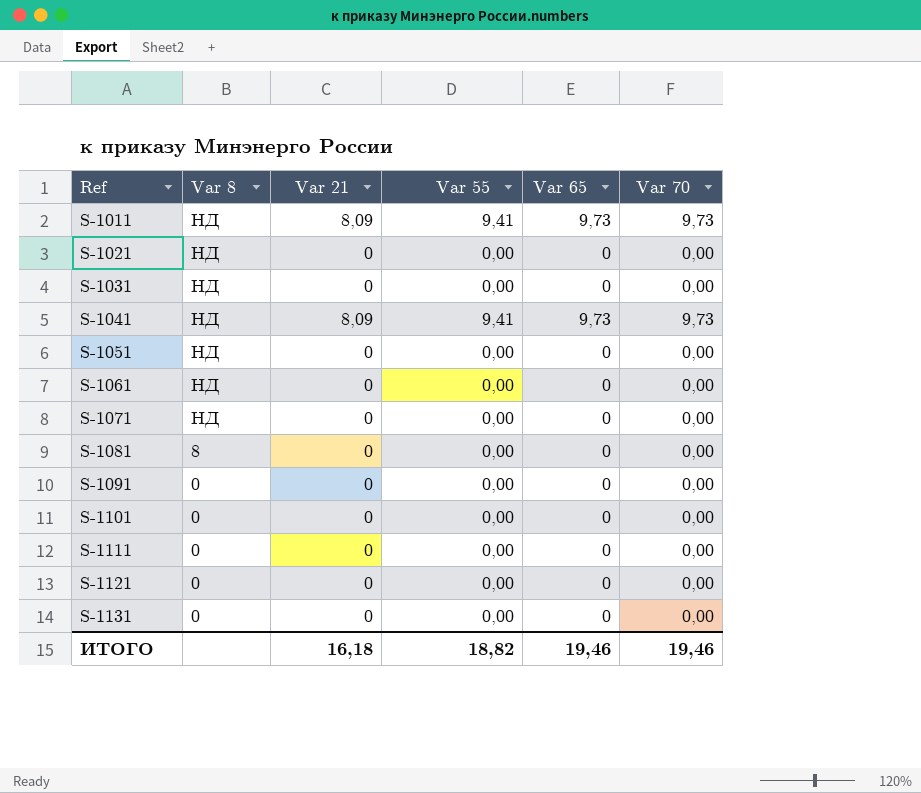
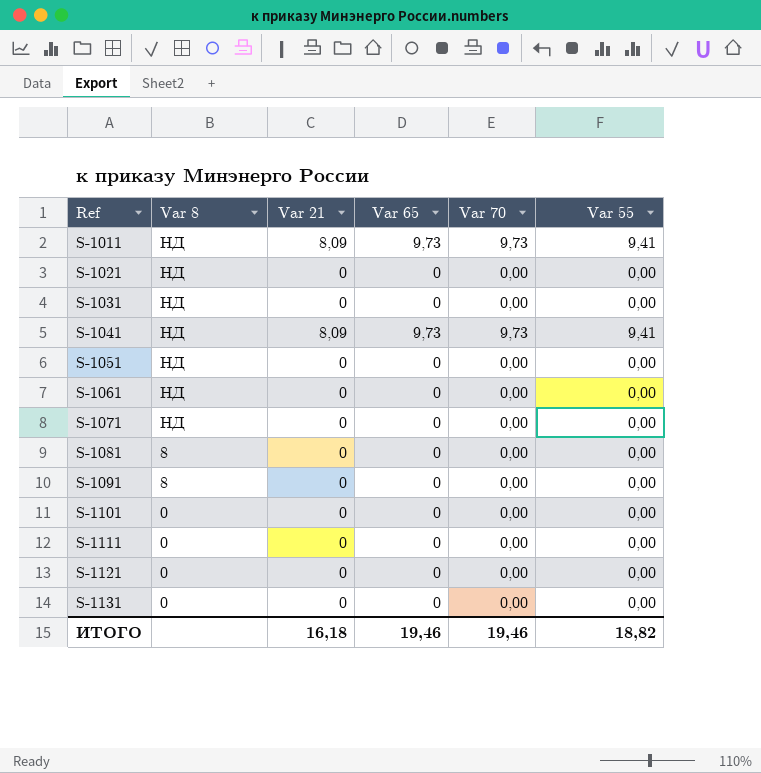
column Var 55 | position: 4 -> 6
S-1091 | Var 8: 0 -> 8

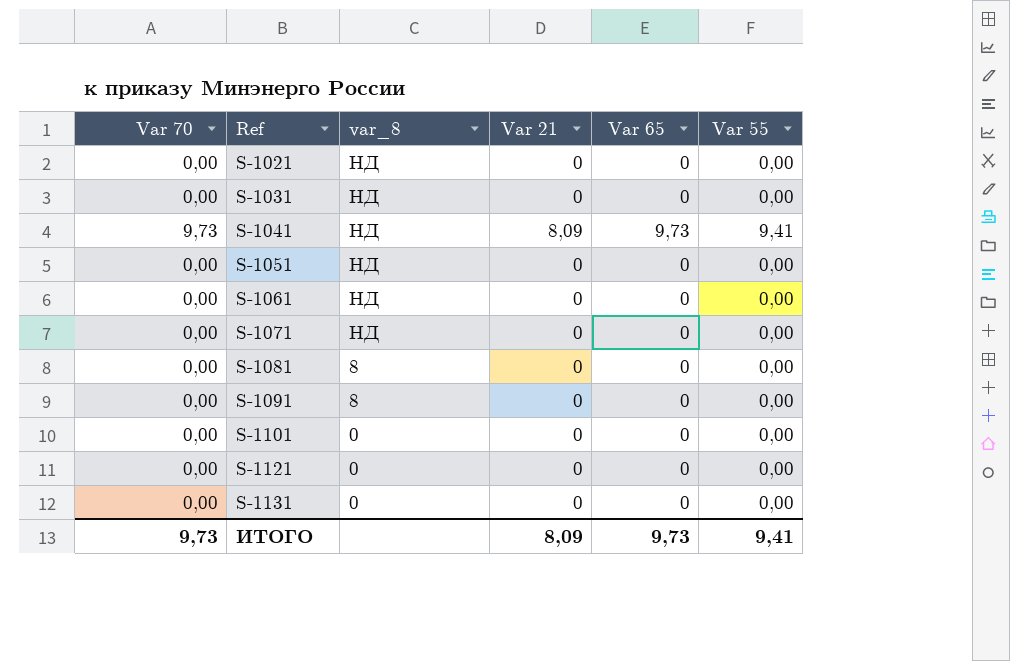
column Var 70 | position: 5 -> 1
column name: Var 8 -> var_8
row S-1011: НД | 8,09 | 9,73 | 9,73 | 9,41 -> none
row S-1111: 0 | 0 | 0 | 0,00 | 0,00 -> none
ИТОГО | Var 70: 19,46 -> 9,73
ИТОГО | Var 21: 16,18 -> 8,09
ИТОГО | Var 65: 19,46 -> 9,73
ИТОГО | Var 55: 18,82 -> 9,41

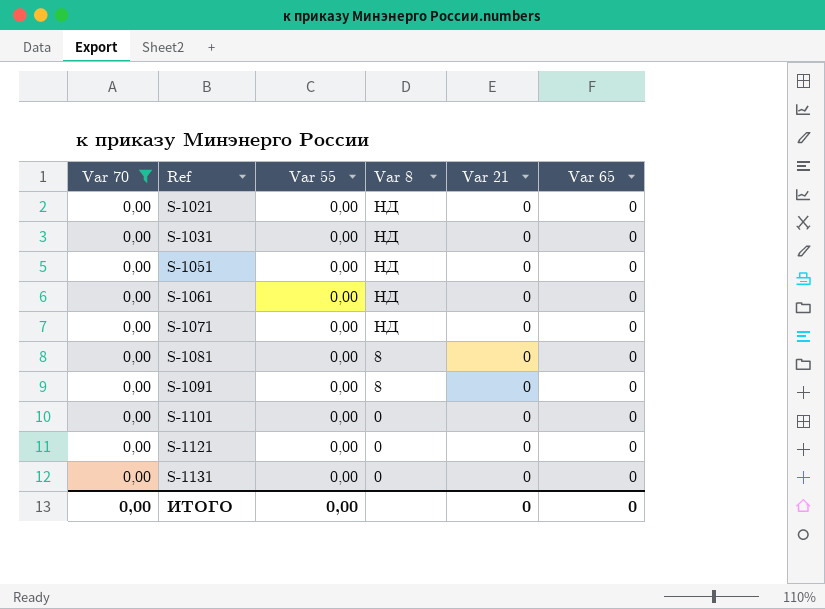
filter: none -> Var 70 = 0,00
column Var 55 | position: 6 -> 3
column name: var_8 -> Var 8
ИТОГО | Var 70: 9,73 -> 0,00
ИТОГО | Var 55: 9,41 -> 0,00
ИТОГО | Var 21: 8,09 -> 0
ИТОГО | Var 65: 9,73 -> 0

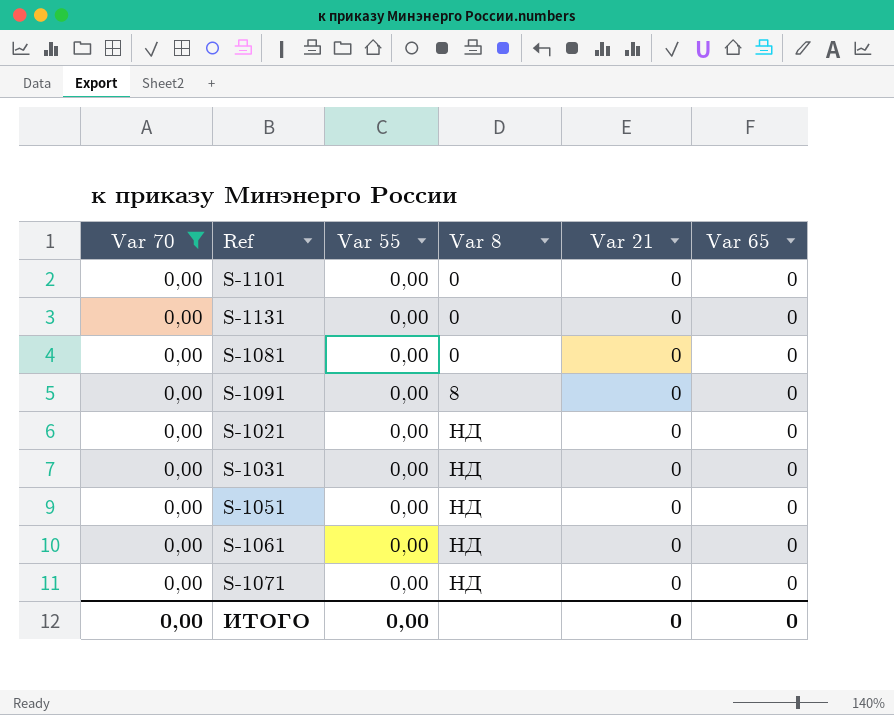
row order: Ref ascending -> Var 8 ascending
row S-1121: 0,00 | 0,00 | 0 | 0 | 0 -> none
S-1081 | Var 8: 8 -> 0

